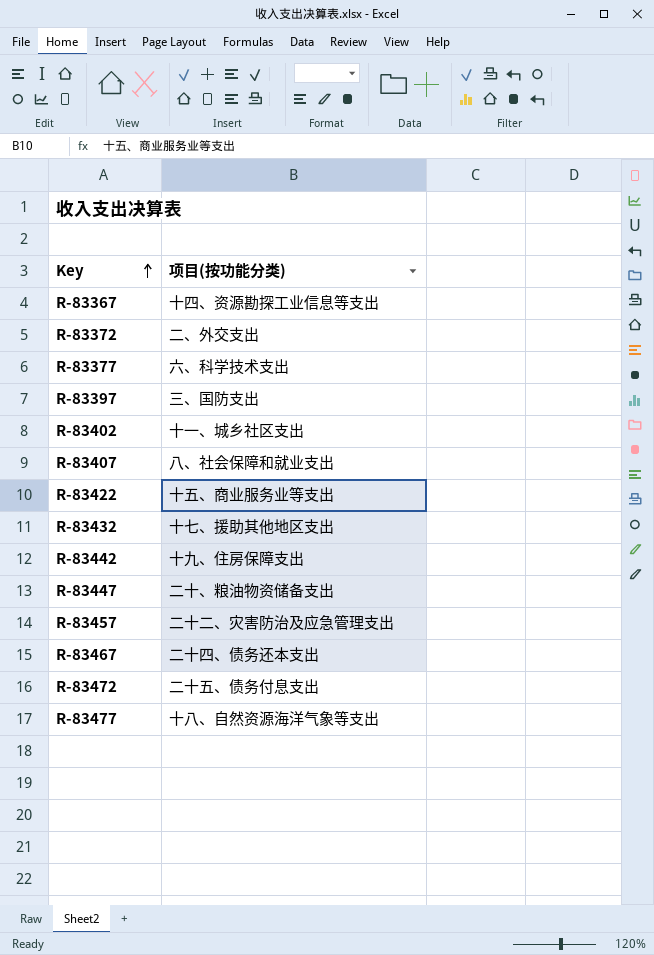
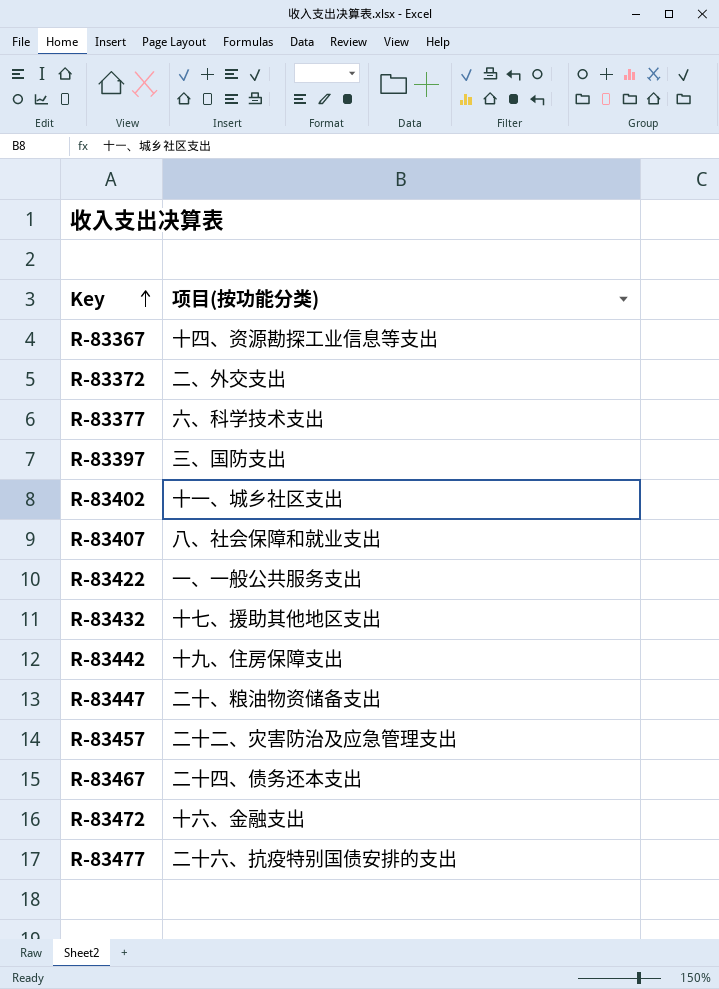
R-83422 | 项目(按功能分类): 十五、商业服务业等支出 -> 一、一般公共服务支出
R-83472 | 项目(按功能分类): 二十五、债务付息支出 -> 十六、金融支出
R-83477 | 项目(按功能分类): 十八、自然资源海洋气象等支出 -> 二十六、抗疫特别国债安排的支出

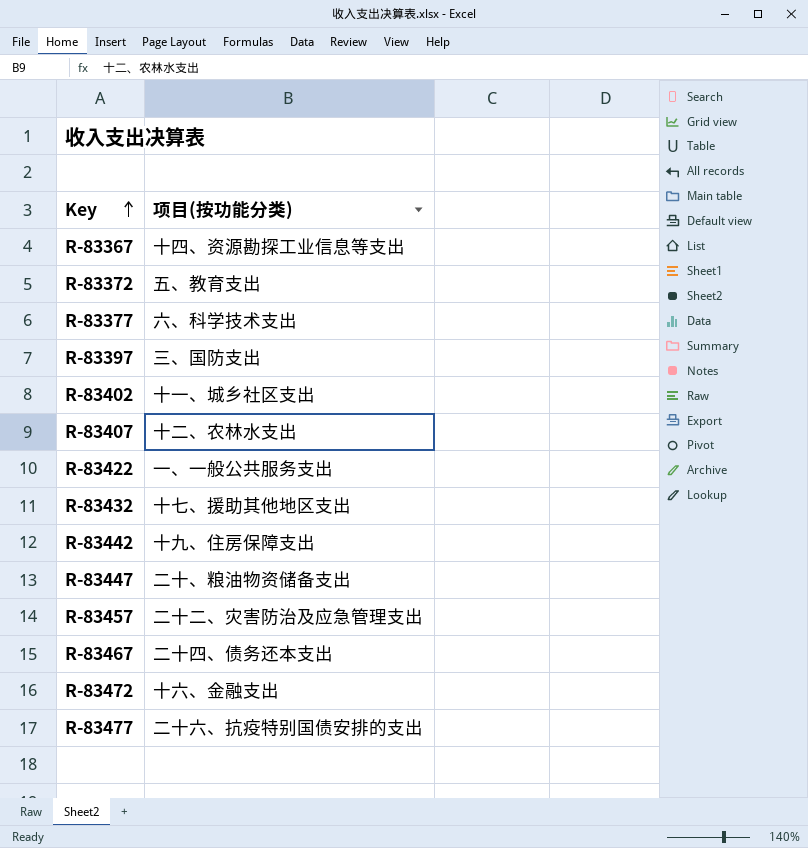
R-83372 | 项目(按功能分类): 二、外交支出 -> 五、教育支出
R-83407 | 项目(按功能分类): 八、社会保障和就业支出 -> 十二、农林水支出

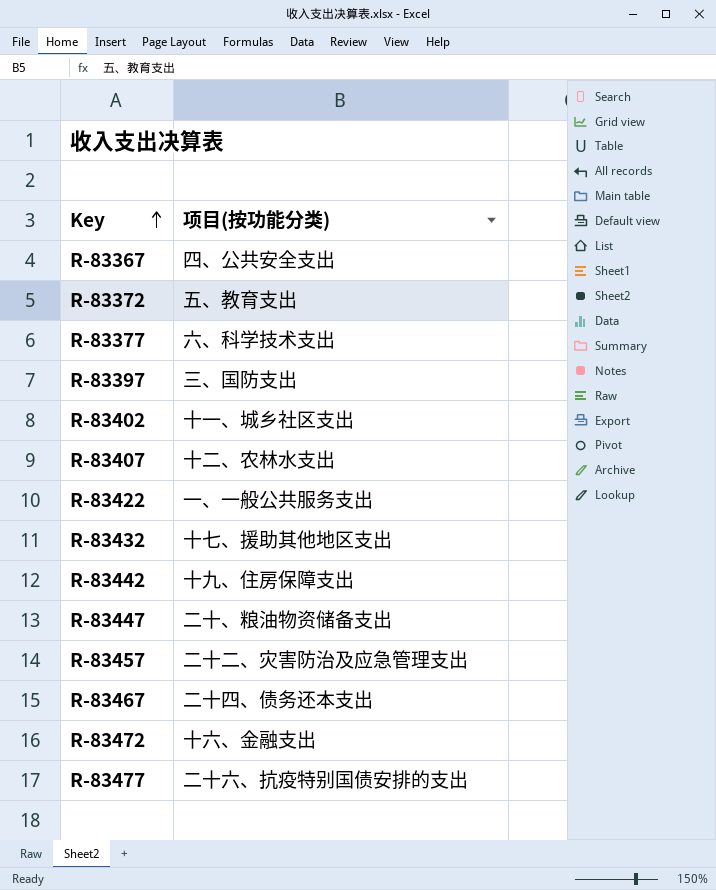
R-83367 | 项目(按功能分类): 十四、资源勘探工业信息等支出 -> 四、公共安全支出

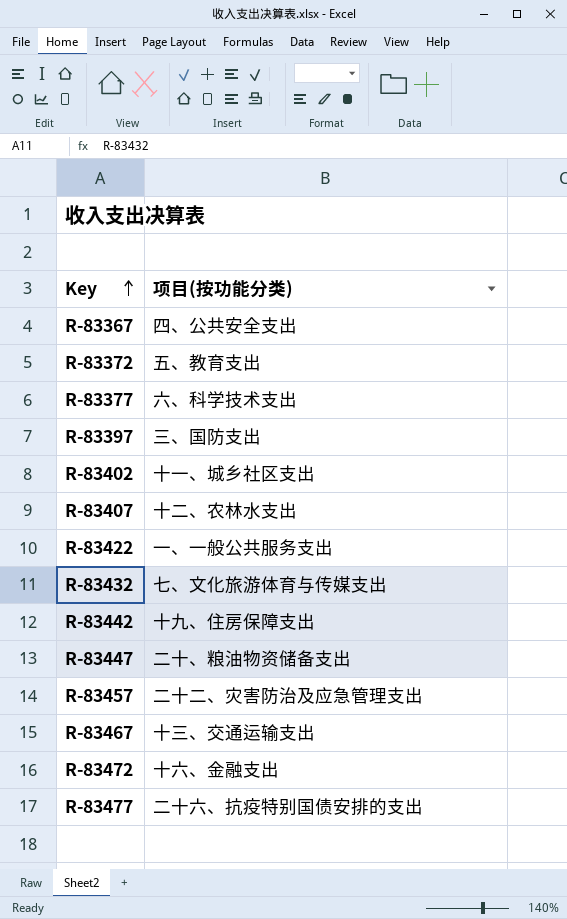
R-83432 | 项目(按功能分类): 十七、援助其他地区支出 -> 七、文化旅游体育与传媒支出
R-83467 | 项目(按功能分类): 二十四、债务还本支出 -> 十三、交通运输支出

